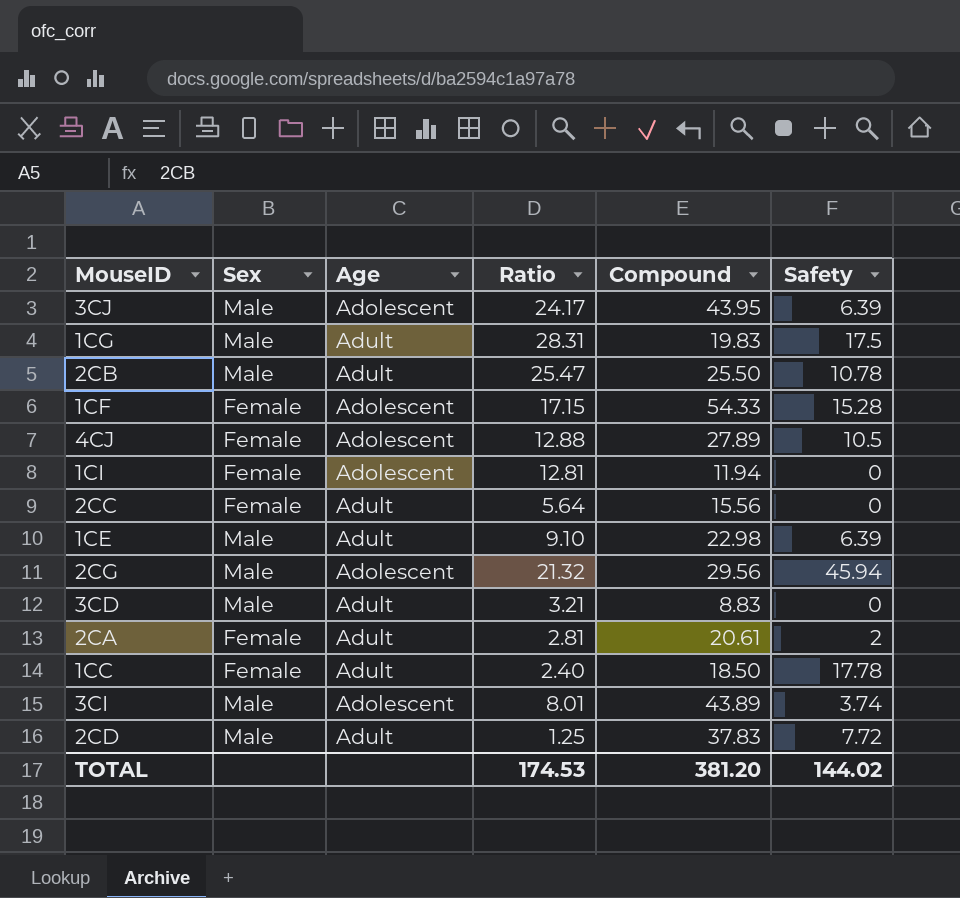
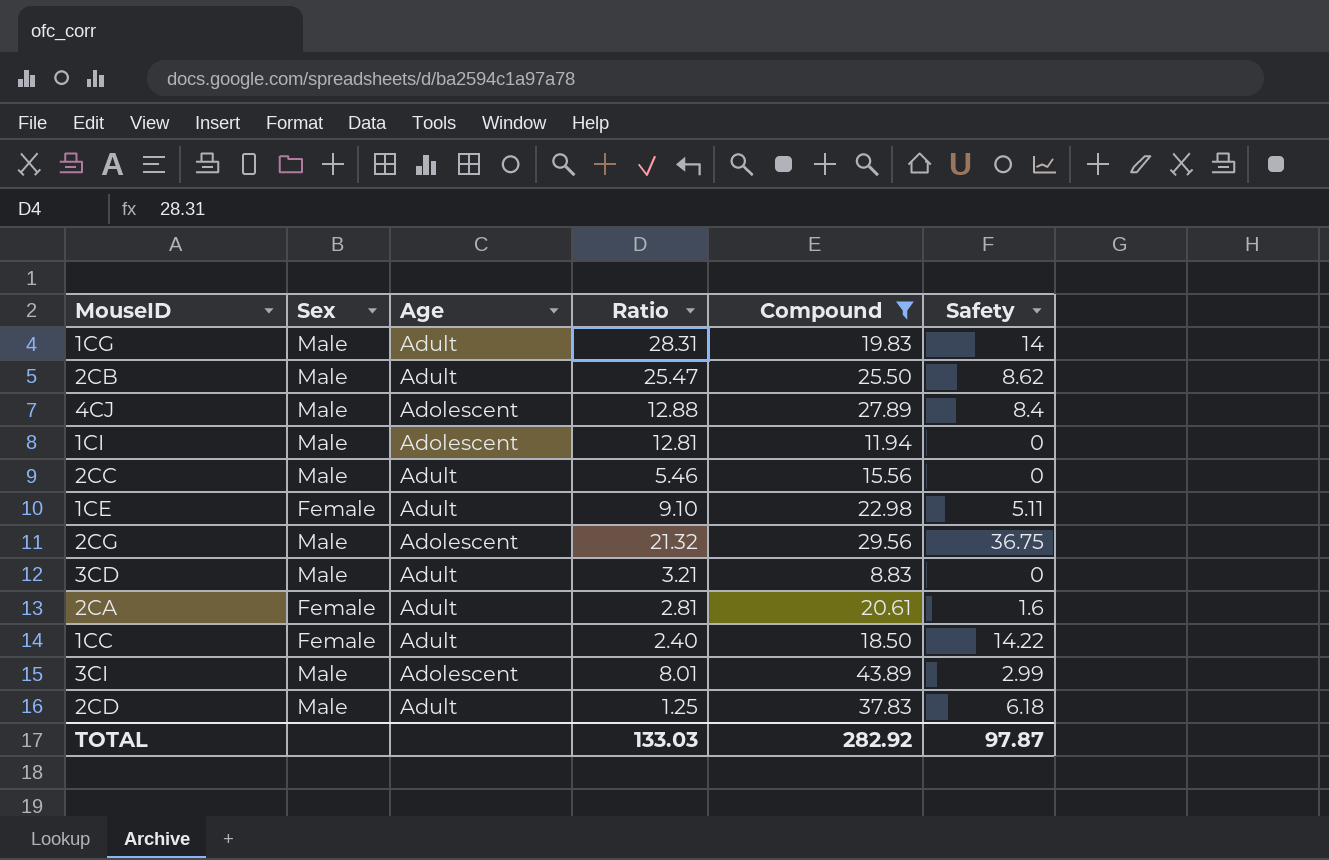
filter: none -> Compound <= 43.89
1CG | Safety: 17.5 -> 14
2CB | Safety: 10.78 -> 8.62
4CJ | Sex: Female -> Male
4CJ | Safety: 10.5 -> 8.4
1CI | Sex: Female -> Male
2CC | Sex: Female -> Male
2CC | Ratio: 5.64 -> 5.46
1CE | Sex: Male -> Female
1CE | Safety: 6.39 -> 5.11
2CG | Safety: 45.94 -> 36.75
2CA | Safety: 2 -> 1.6
1CC | Safety: 17.78 -> 14.22
3CI | Safety: 3.74 -> 2.99
2CD | Safety: 7.72 -> 6.18
TOTAL | Ratio: 174.53 -> 133.03
TOTAL | Compound: 381.20 -> 282.92
TOTAL | Safety: 144.02 -> 97.87

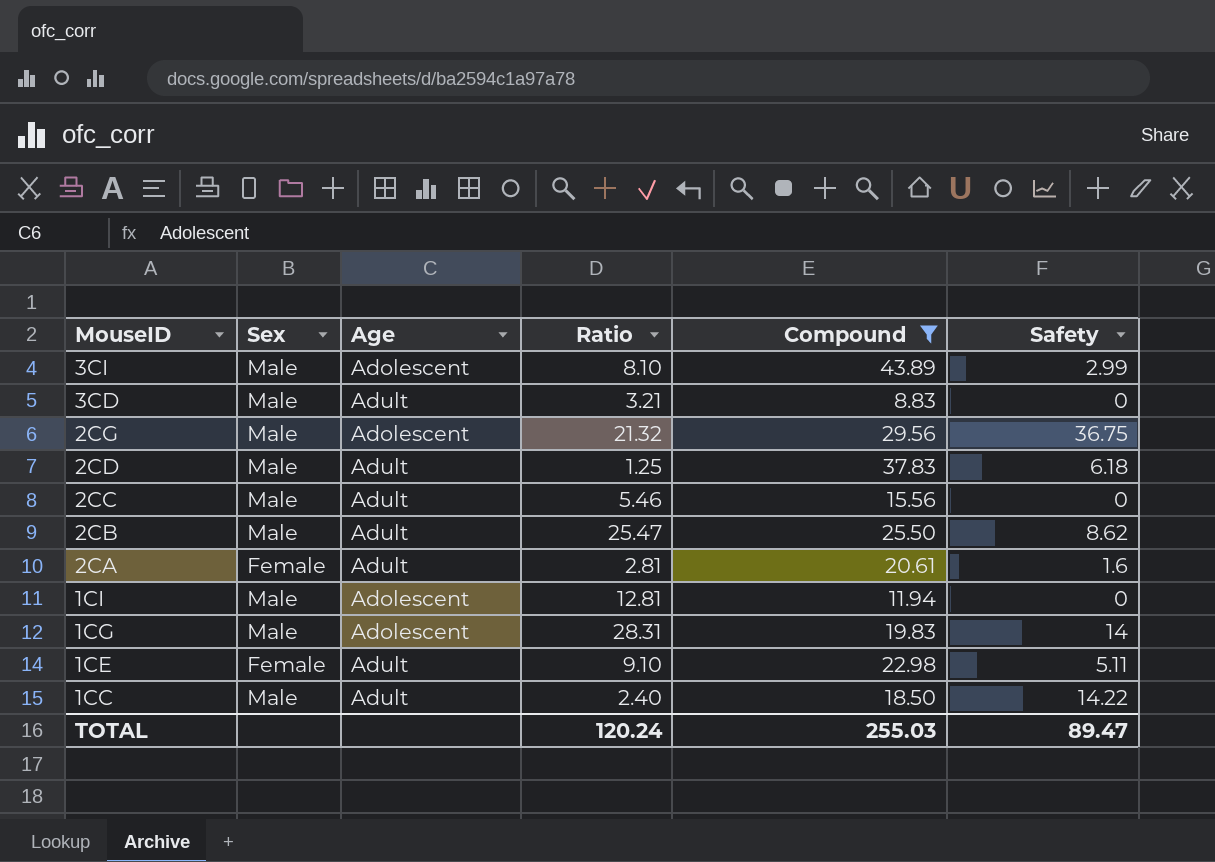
row order: none -> MouseID descending
row 4CJ: Male | Adolescent | 12.88 | 27.89 | 8.4 -> none
3CI | Ratio: 8.01 -> 8.10
1CG | Age: Adult -> Adolescent
1CC | Sex: Female -> Male
TOTAL | Ratio: 133.03 -> 120.24
TOTAL | Compound: 282.92 -> 255.03
TOTAL | Safety: 97.87 -> 89.47

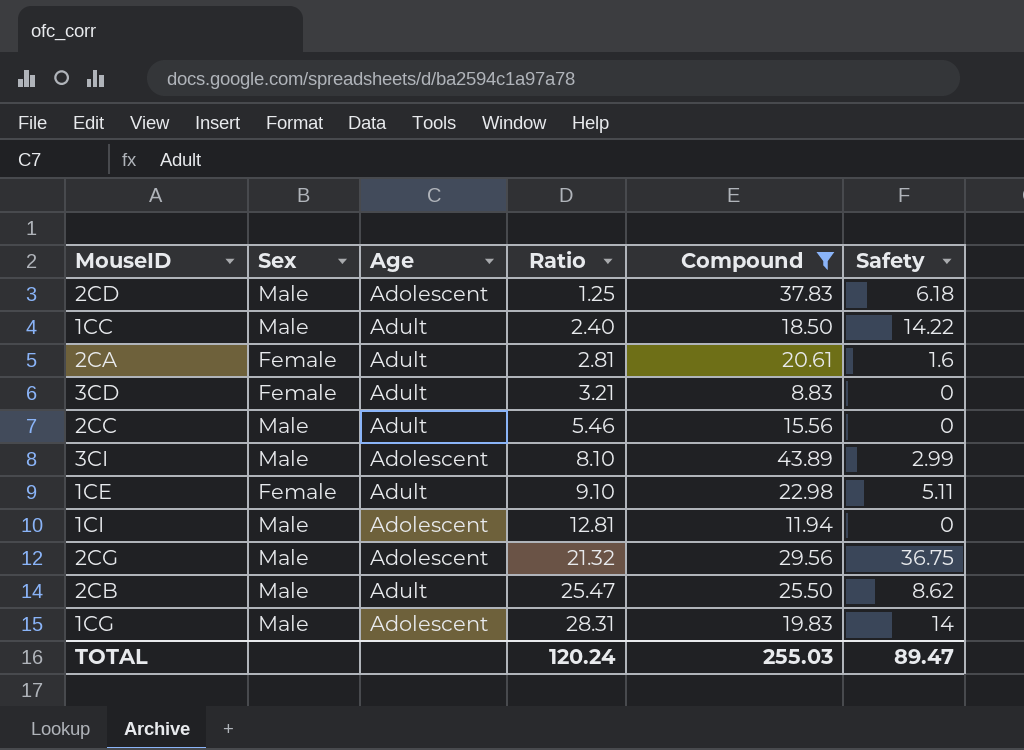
row order: MouseID descending -> Ratio ascending
2CD | Age: Adult -> Adolescent
3CD | Sex: Male -> Female

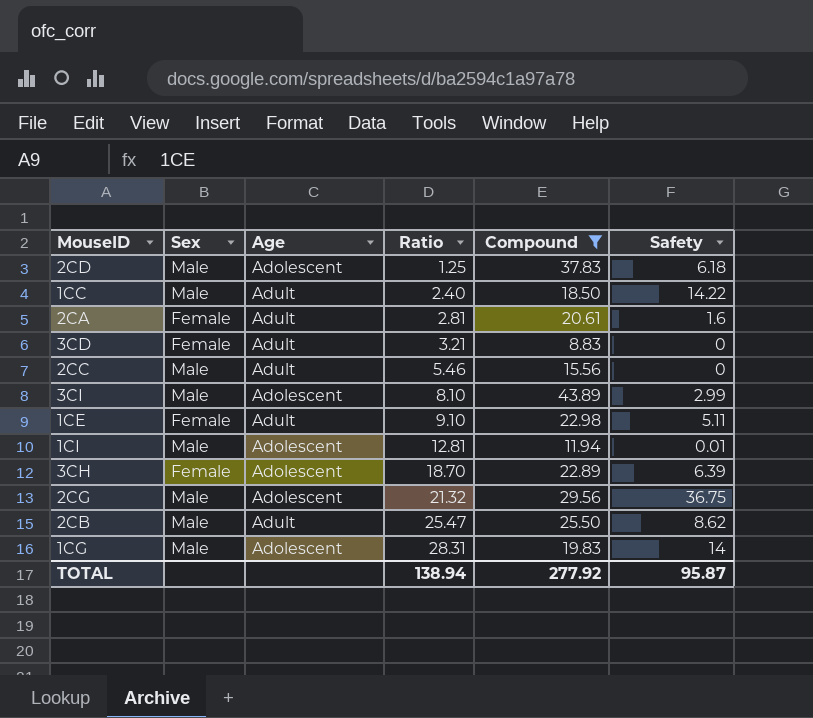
1CI | Safety: 0 -> 0.01
row 3CH: none -> Female | Adolescent | 18.70 | 22.89 | 6.39
TOTAL | Ratio: 120.24 -> 138.94
TOTAL | Compound: 255.03 -> 277.92
TOTAL | Safety: 89.47 -> 95.87

